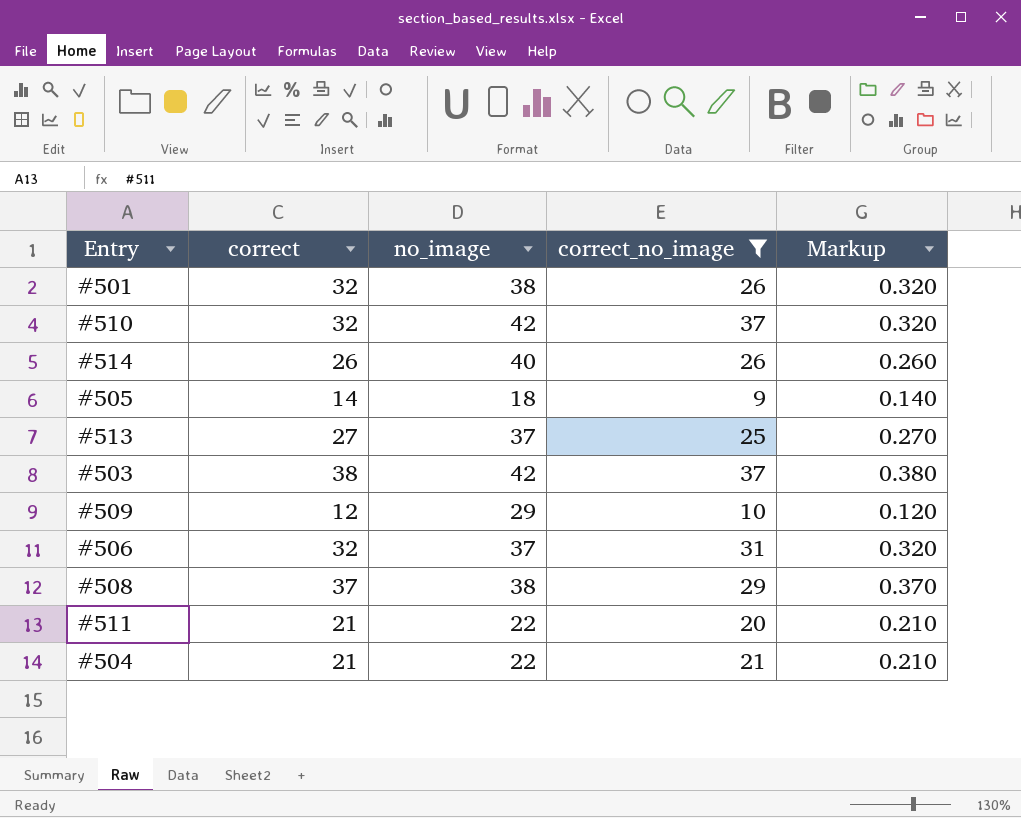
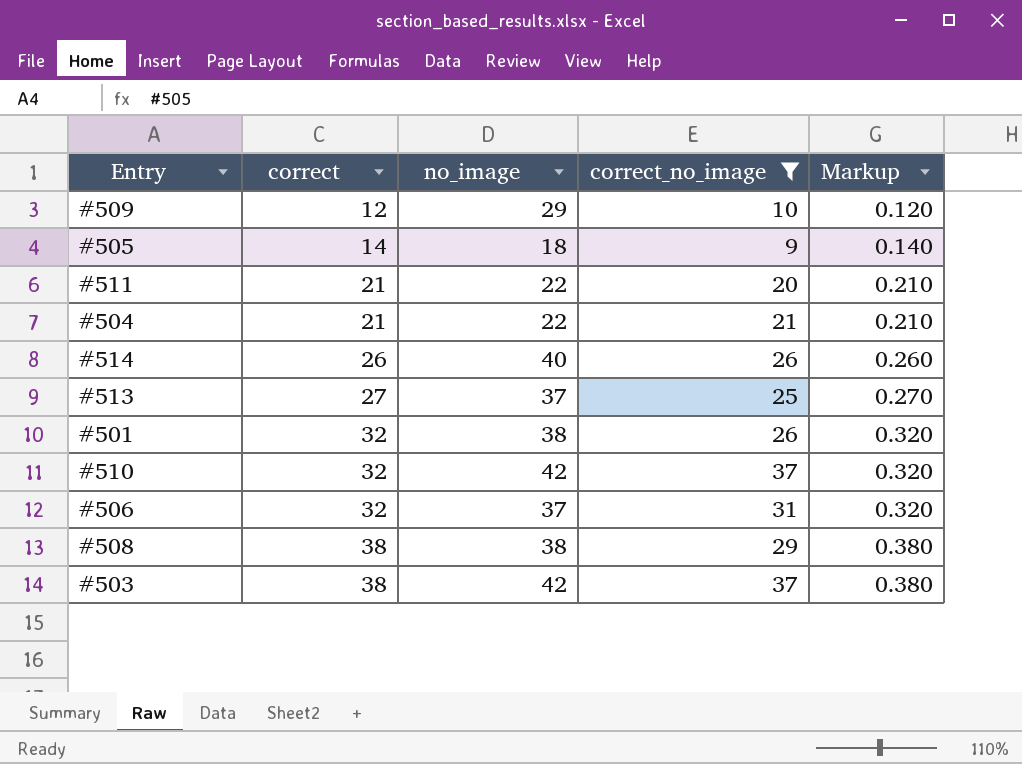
row order: none -> correct ascending
#508 | correct: 37 -> 38
#508 | Markup: 0.370 -> 0.380

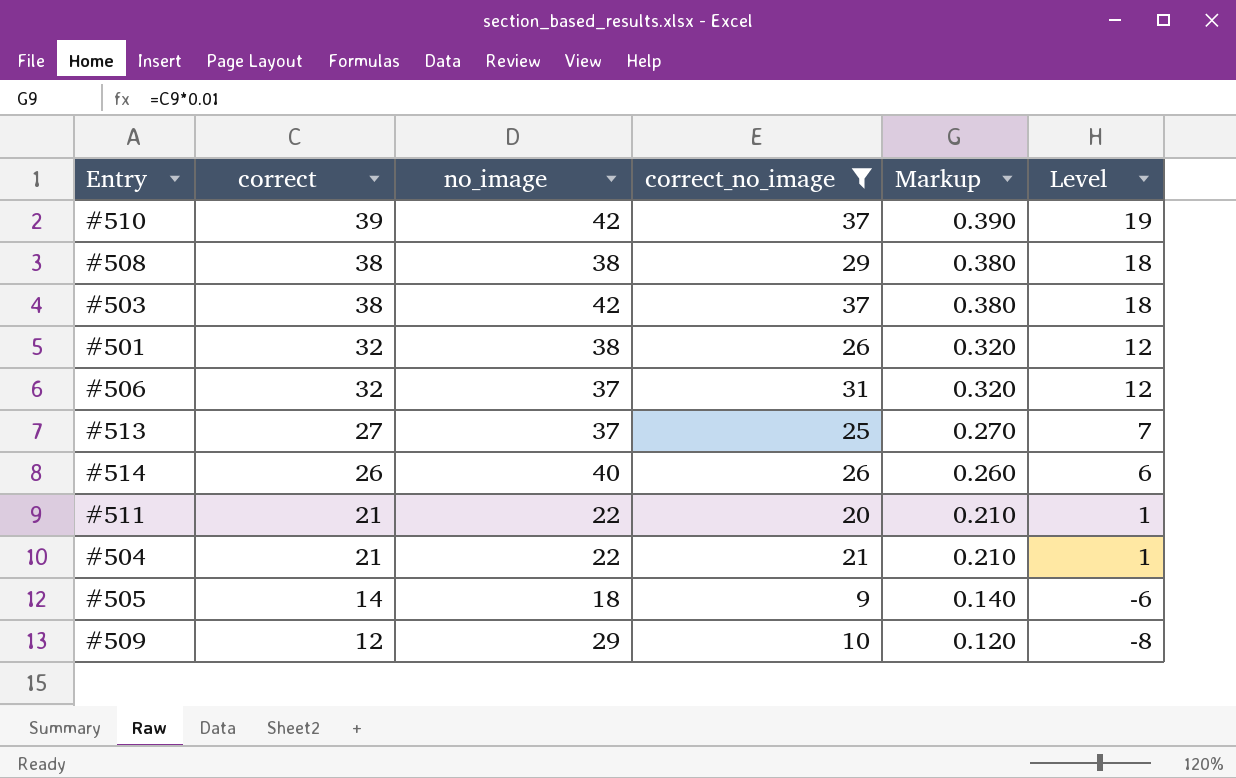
row order: correct ascending -> correct descending
column Level | formula: none -> [correct] - 20
#510 | correct: 32 -> 39
#510 | Markup: 0.320 -> 0.390

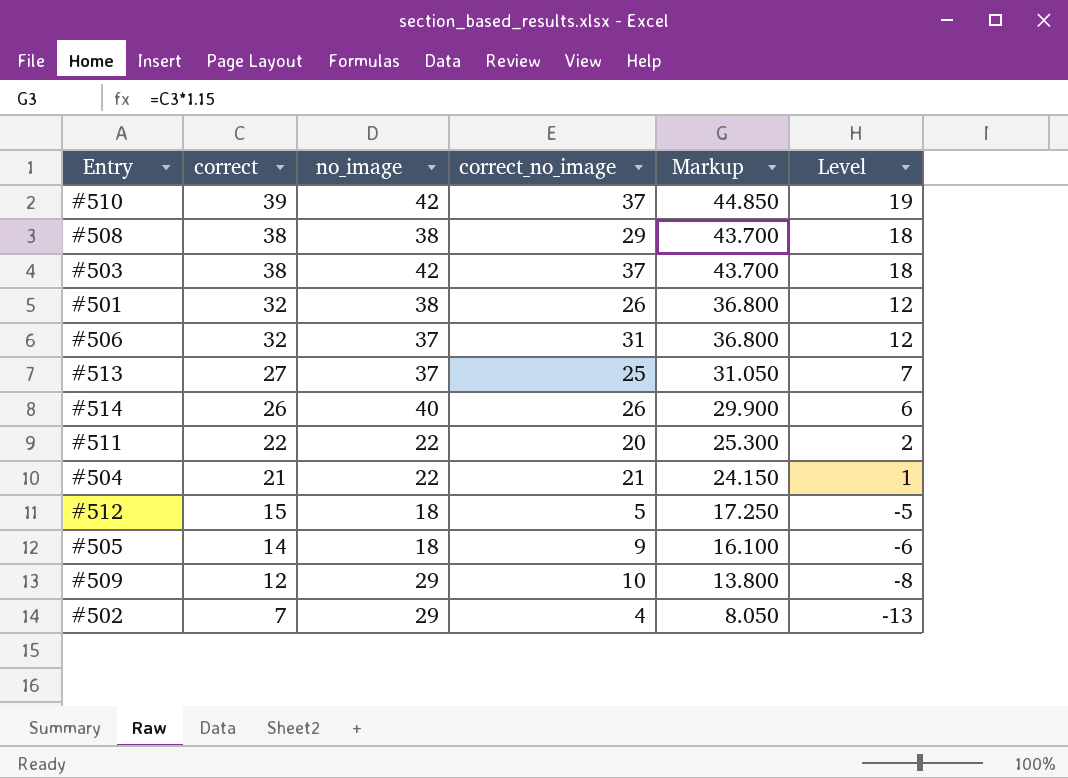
filter: correct_no_image >= 9 -> none
column Markup | formula: [correct] * 0.01 -> [correct] * 1.15
#511 | correct: 21 -> 22
#511 | Level: 1 -> 2

